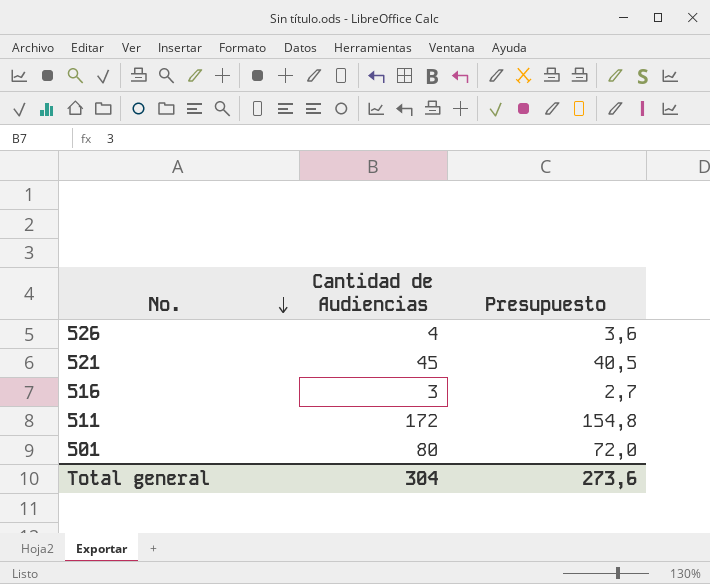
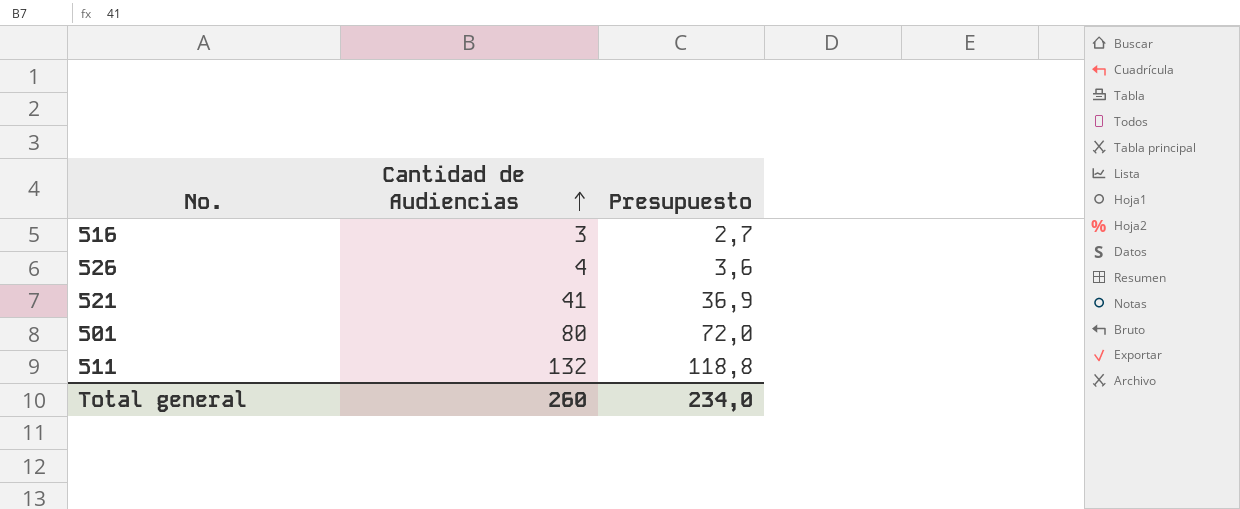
row order: No. descending -> Cantidad de Audiencias ascending
521 | Cantidad de Audiencias: 45 -> 41
521 | Presupuesto: 40,5 -> 36,9
511 | Cantidad de Audiencias: 172 -> 132
511 | Presupuesto: 154,8 -> 118,8
Total general | Cantidad de Audiencias: 304 -> 260
Total general | Presupuesto: 273,6 -> 234,0

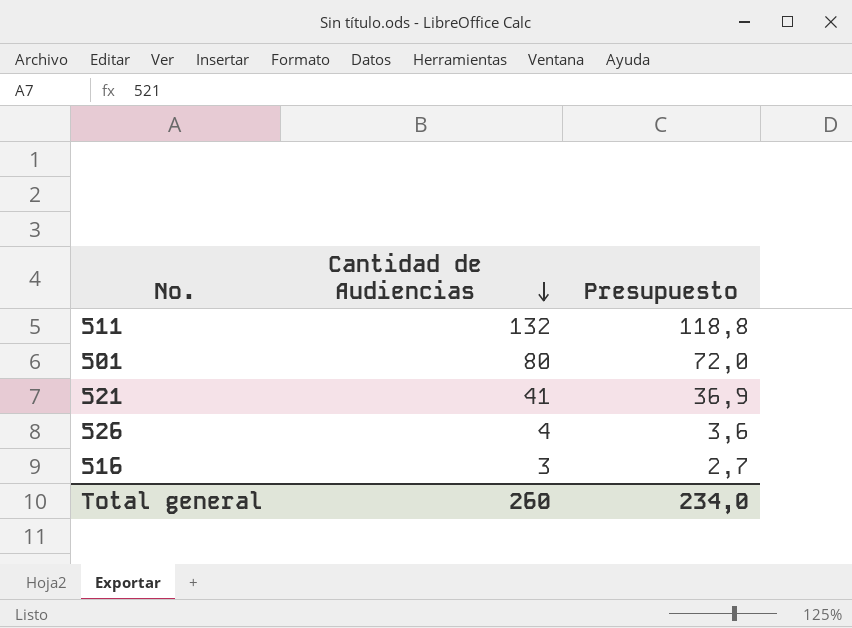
row order: Cantidad de Audiencias ascending -> Cantidad de Audiencias descending

